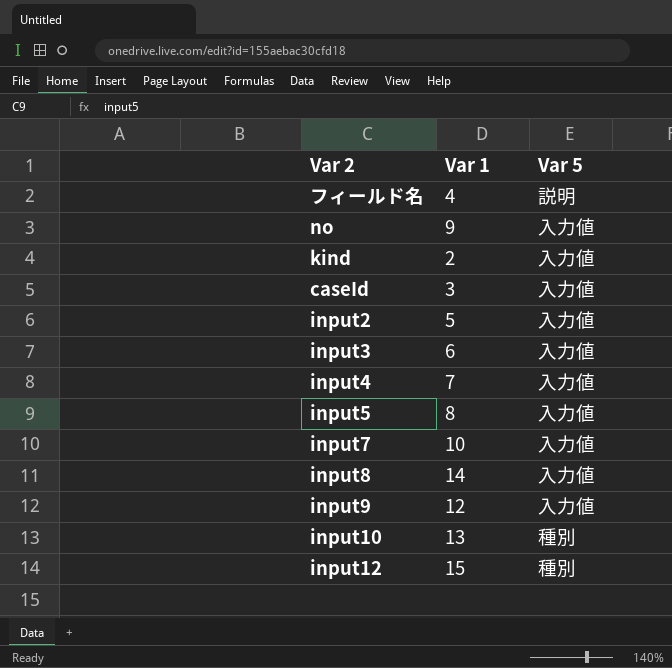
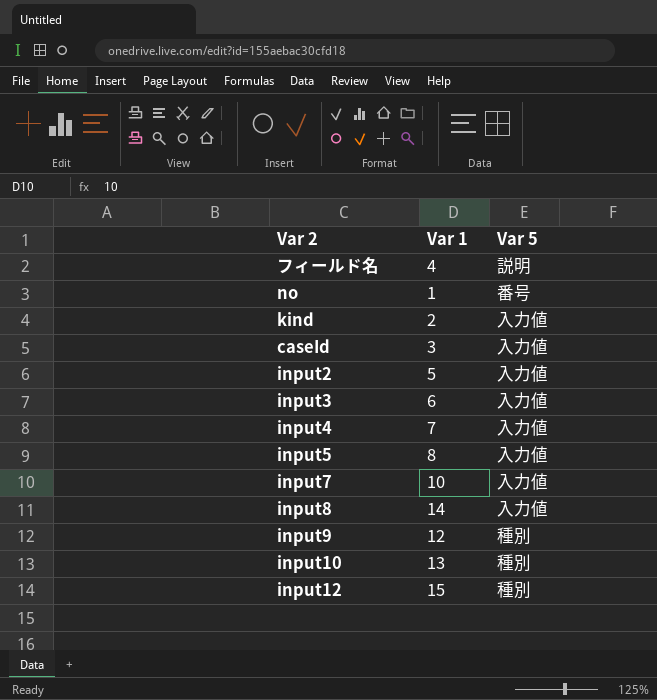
no | Var 1: 9 -> 1
no | Var 5: 入力値 -> 番号
input9 | Var 5: 入力値 -> 種別

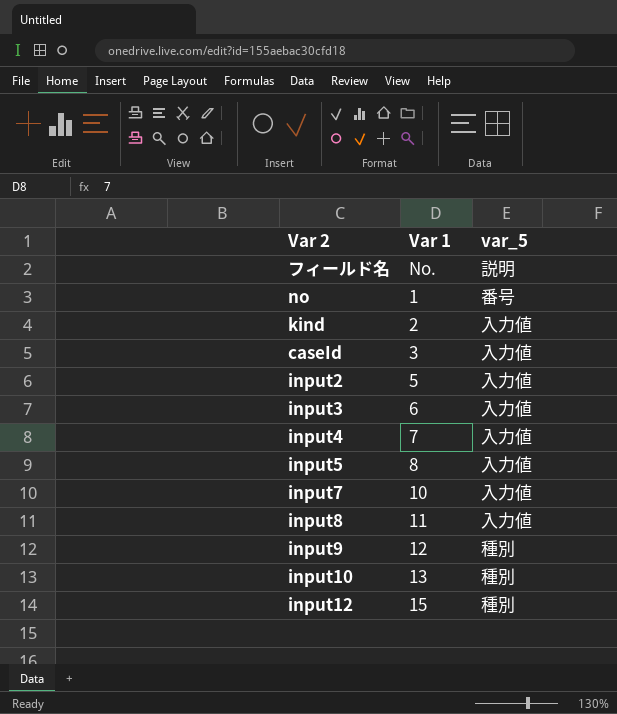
column name: Var 5 -> var_5
フィールド名 | Var 1: 4 -> No.
input8 | Var 1: 14 -> 11

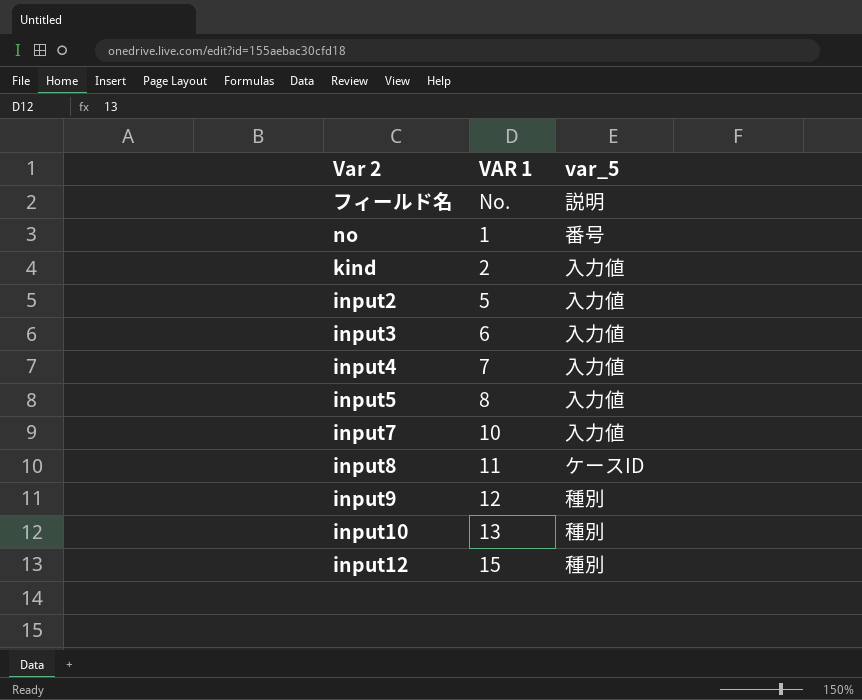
column name: Var 1 -> VAR 1
row caseId: 3 | 入力値 -> none
input8 | var_5: 入力値 -> ケースID

